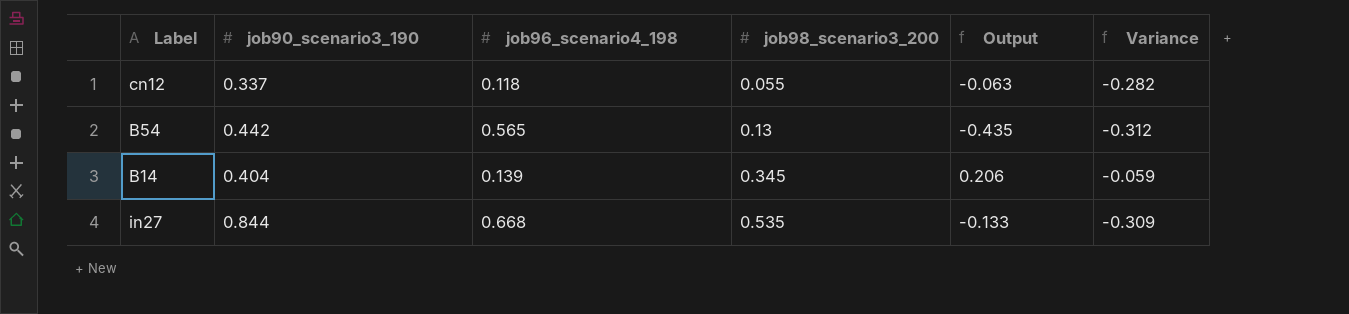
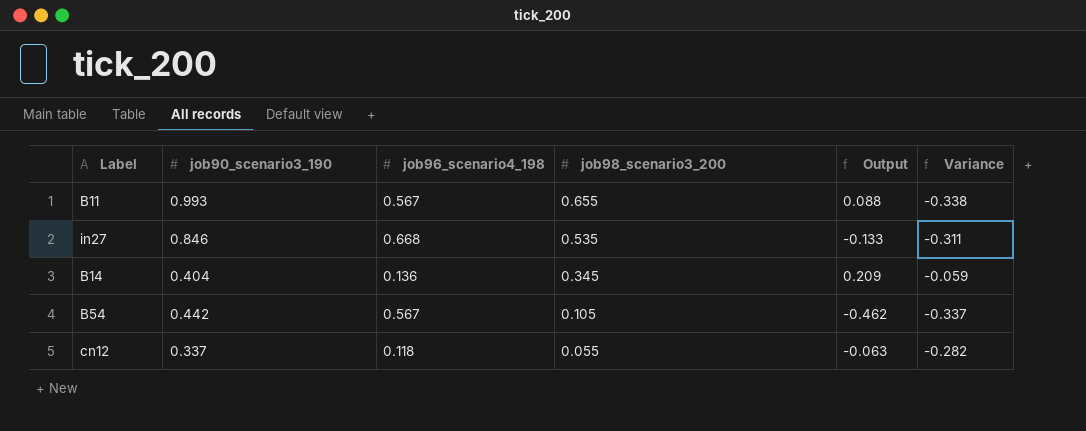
row order: job98_scenario3_200 ascending -> job98_scenario3_200 descending
row B11: none -> 0.993 | 0.567 | 0.655 | 0.088 | -0.338
in27 | job90_scenario3_190: 0.844 -> 0.846
in27 | Variance: -0.309 -> -0.311
B14 | job96_scenario4_198: 0.139 -> 0.136
B14 | Output: 0.206 -> 0.209
B54 | job96_scenario4_198: 0.565 -> 0.567
B54 | job98_scenario3_200: 0.13 -> 0.105
B54 | Output: -0.435 -> -0.462
B54 | Variance: -0.312 -> -0.337

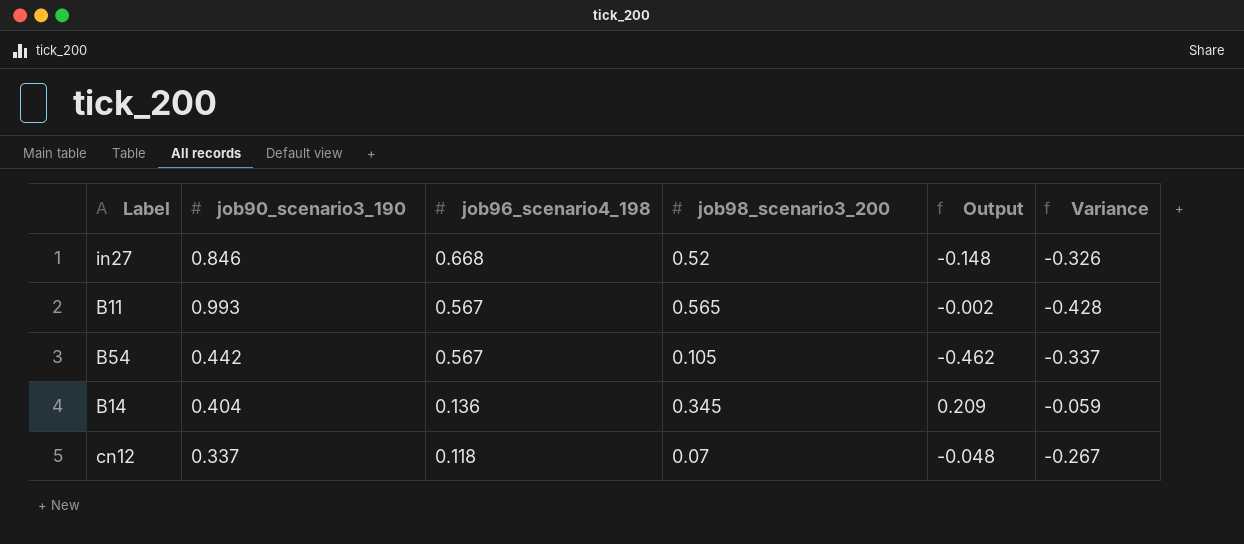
row order: job98_scenario3_200 descending -> job96_scenario4_198 descending
in27 | job98_scenario3_200: 0.535 -> 0.52
in27 | Output: -0.133 -> -0.148
in27 | Variance: -0.311 -> -0.326
B11 | job98_scenario3_200: 0.655 -> 0.565
B11 | Output: 0.088 -> -0.002
B11 | Variance: -0.338 -> -0.428
cn12 | job98_scenario3_200: 0.055 -> 0.07
cn12 | Output: -0.063 -> -0.048
cn12 | Variance: -0.282 -> -0.267

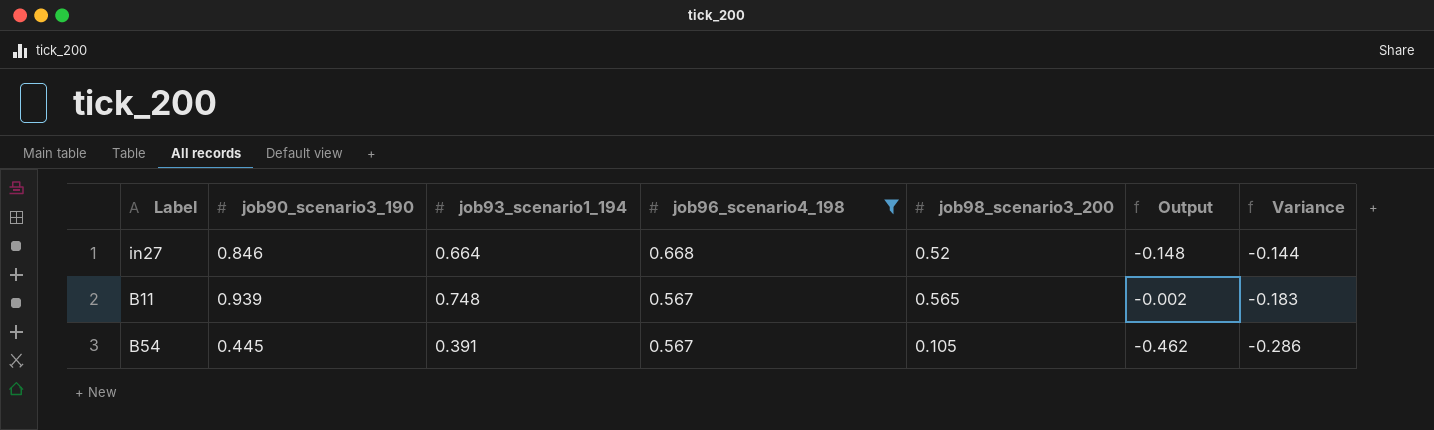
filter: none -> job96_scenario4_198 >= 0.567
column job93_scenario1_194 | position: none -> 3
column Variance | formula: [job98_scenario3_200] - [job90_scenario3_190] -> [job98_scenario3_200] - [job93_scenario1_194]
B11 | job90_scenario3_190: 0.993 -> 0.939
B54 | job90_scenario3_190: 0.442 -> 0.445

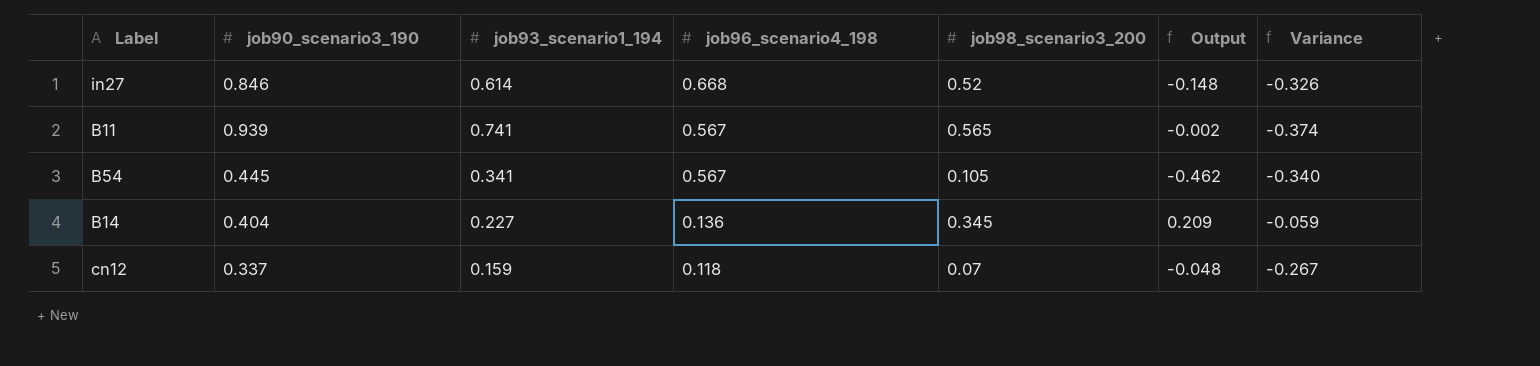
filter: job96_scenario4_198 >= 0.567 -> none
column Variance | formula: [job98_scenario3_200] - [job93_scenario1_194] -> [job98_scenario3_200] - [job90_scenario3_190]
in27 | job93_scenario1_194: 0.664 -> 0.614
B11 | job93_scenario1_194: 0.748 -> 0.741
B54 | job93_scenario1_194: 0.391 -> 0.341

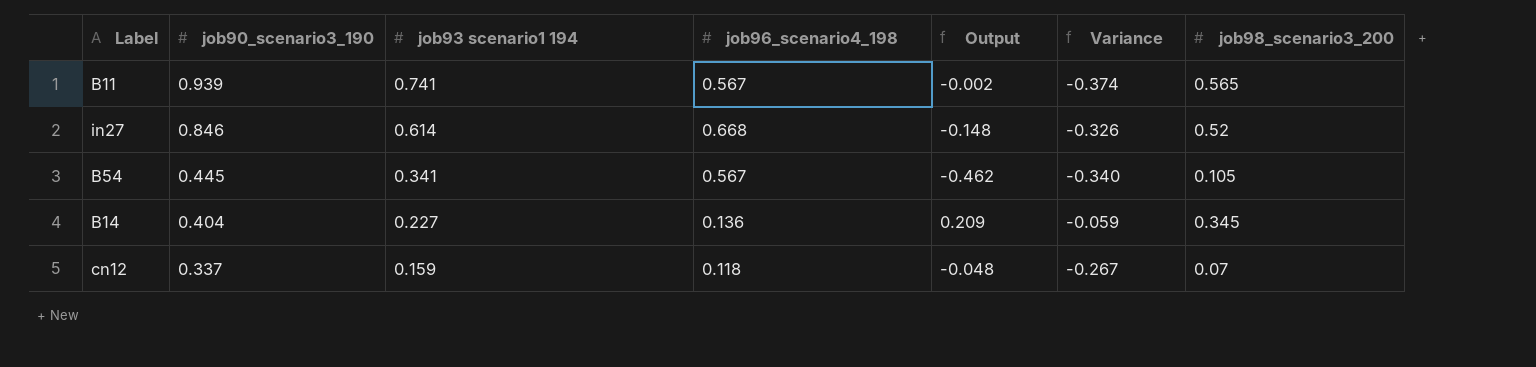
row order: job96_scenario4_198 descending -> job90_scenario3_190 descending
column name: job93_scenario1_194 -> job93 scenario1 194
column job98_scenario3_200 | position: 5 -> 7

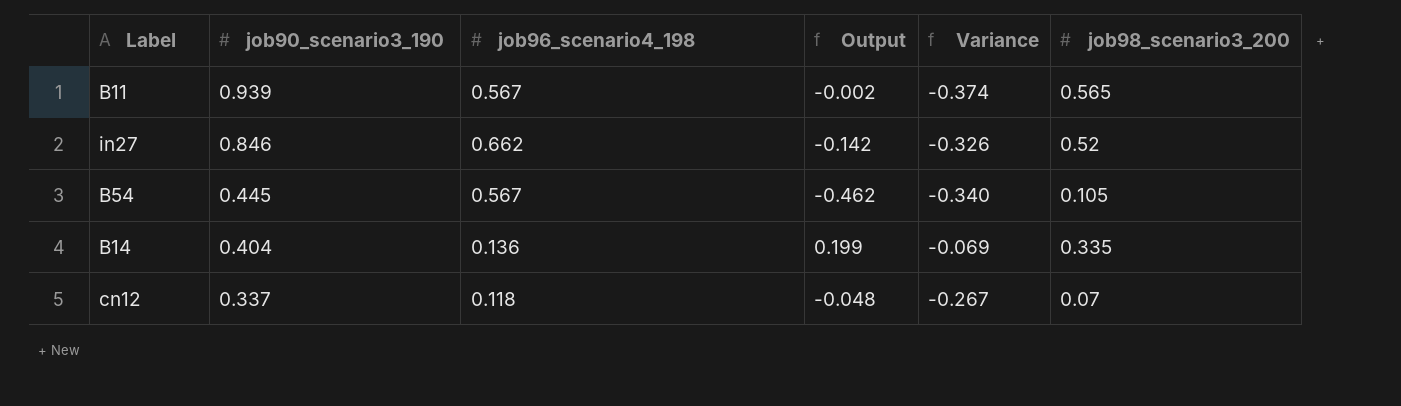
column job93 scenario1 194 | position: 3 -> none
in27 | job96_scenario4_198: 0.668 -> 0.662
in27 | Output: -0.148 -> -0.142
B14 | Output: 0.209 -> 0.199
B14 | Variance: -0.059 -> -0.069
B14 | job98_scenario3_200: 0.345 -> 0.335

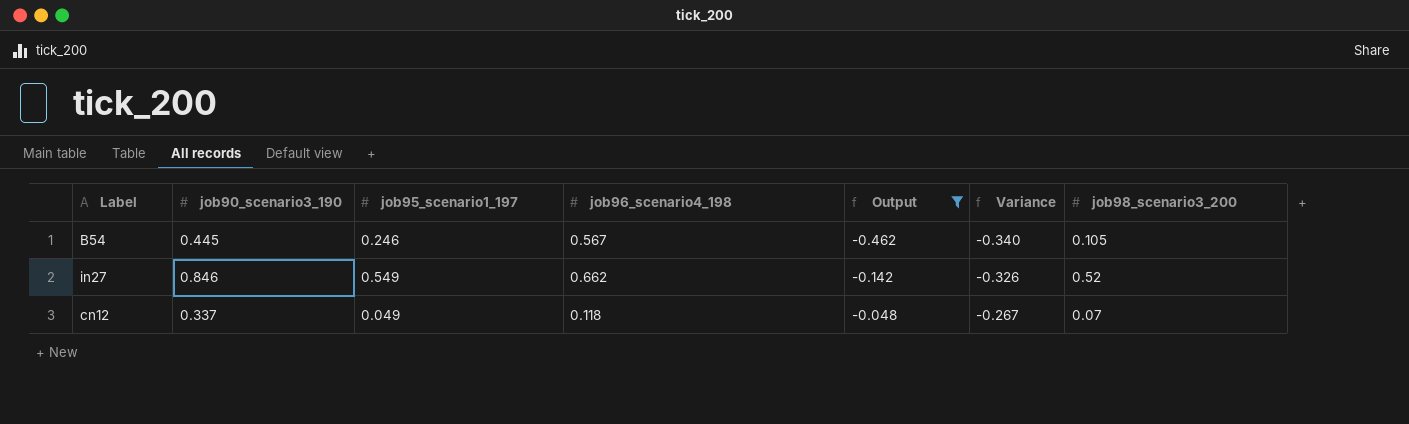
filter: none -> Output <= -0.048
row order: job90_scenario3_190 descending -> Output ascending
column job95_scenario1_197 | position: none -> 3

